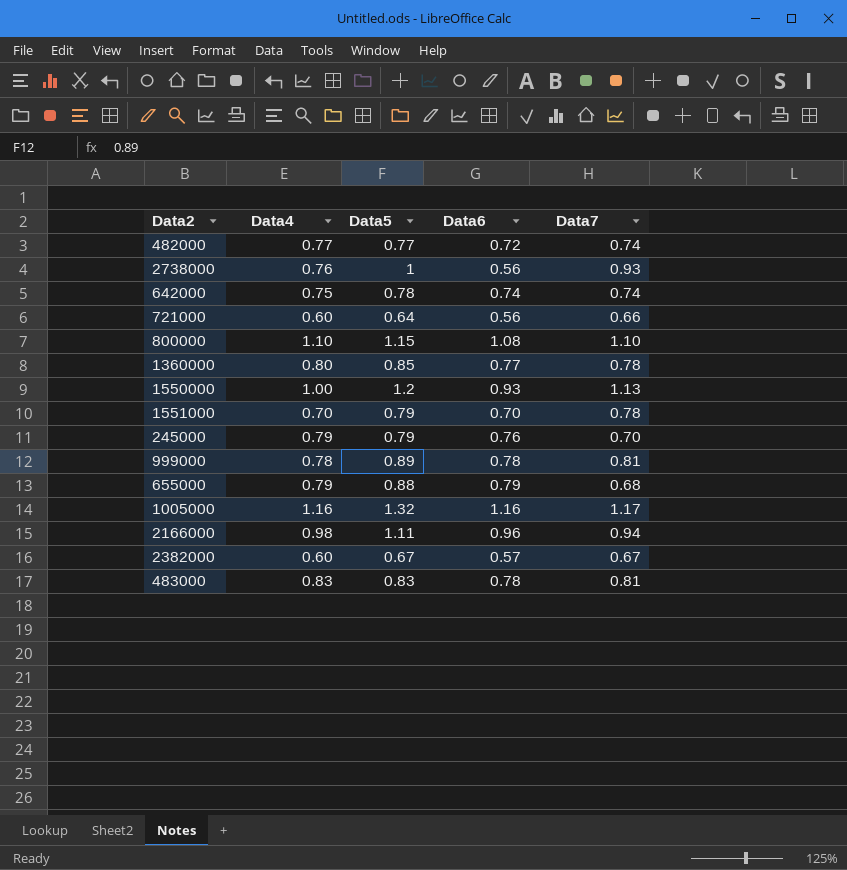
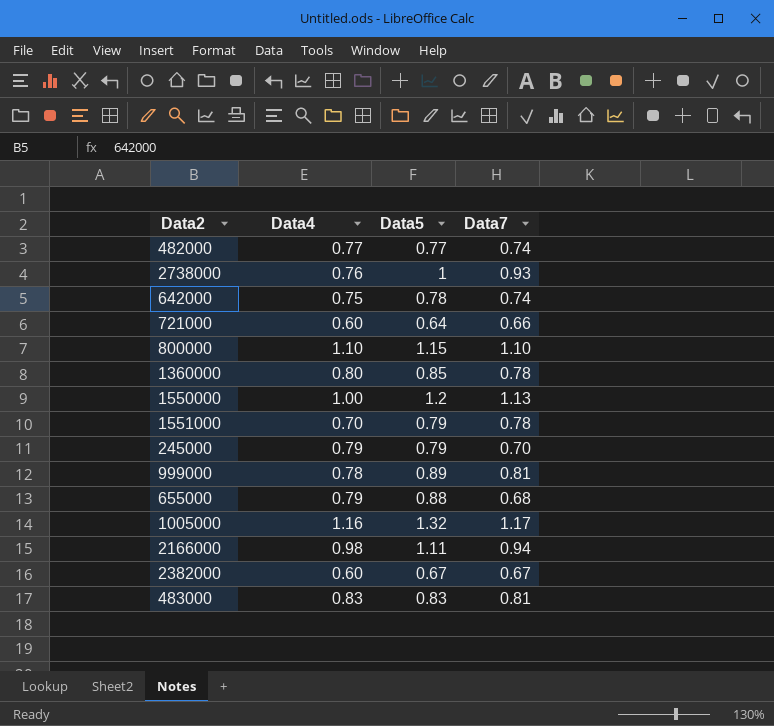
column Data6 | position: 4 -> none

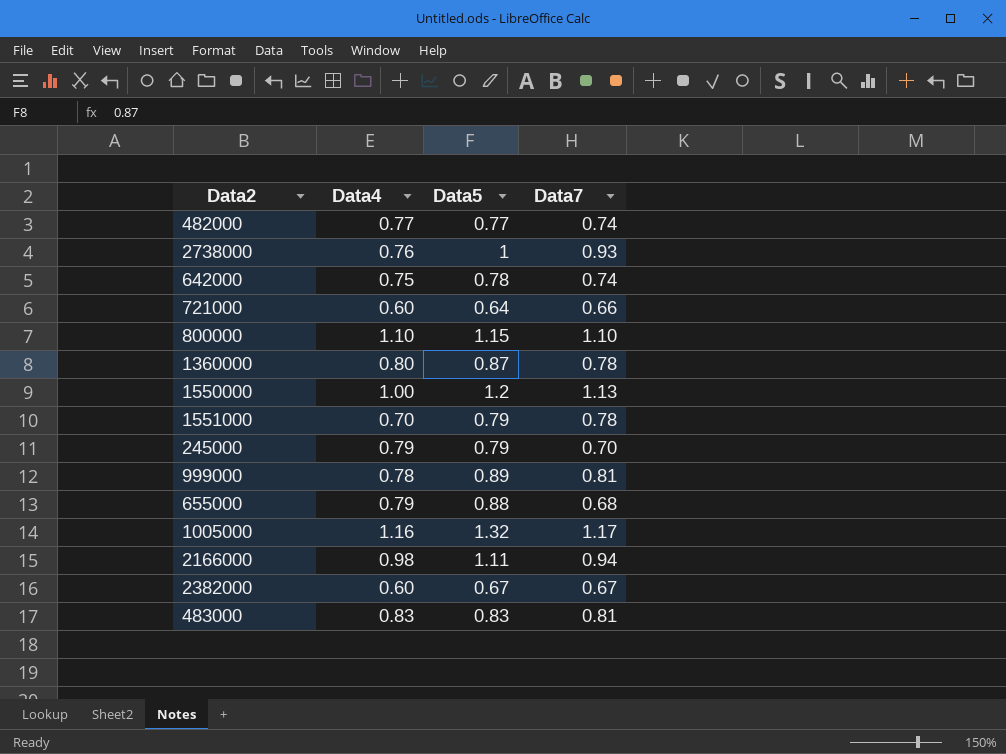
1360000 | Data5: 0.85 -> 0.87

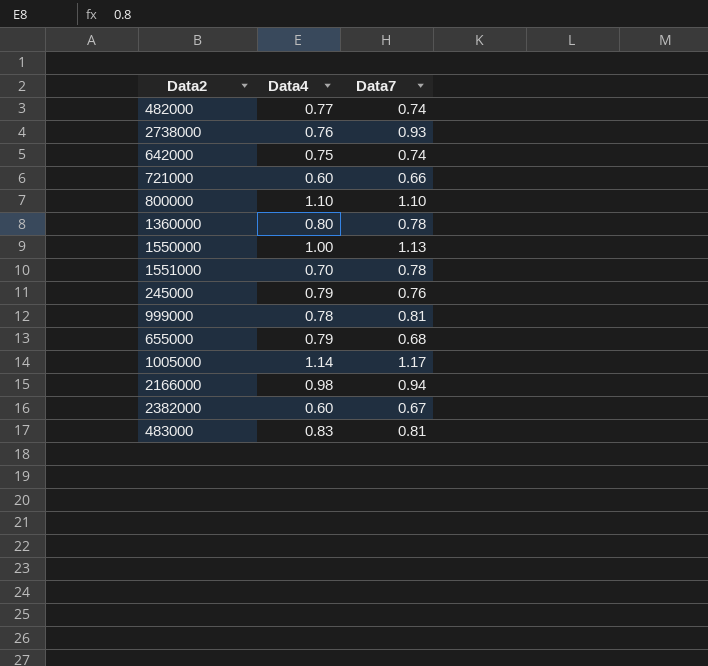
column Data5 | position: 3 -> none
245000 | Data7: 0.70 -> 0.76
1005000 | Data4: 1.16 -> 1.14

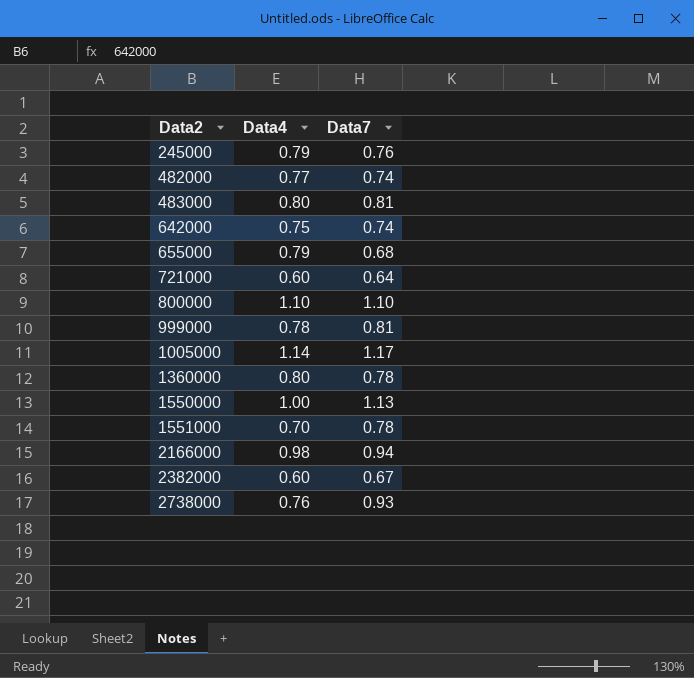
row order: none -> Data2 ascending
483000 | Data4: 0.83 -> 0.80
721000 | Data7: 0.66 -> 0.64

